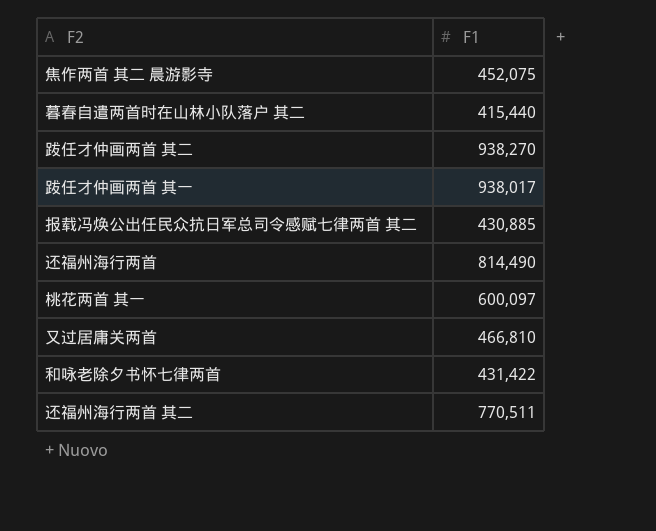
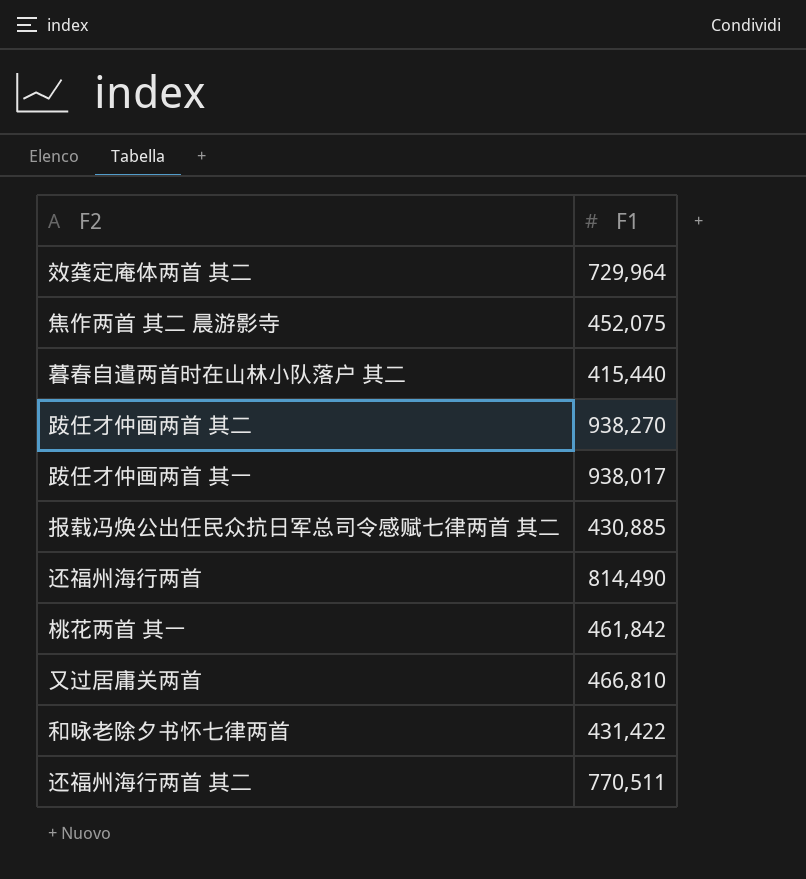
row 效龚定庵体两首 其二: none -> 729,964
桃花两首 其一 | F1: 600,097 -> 461,842

